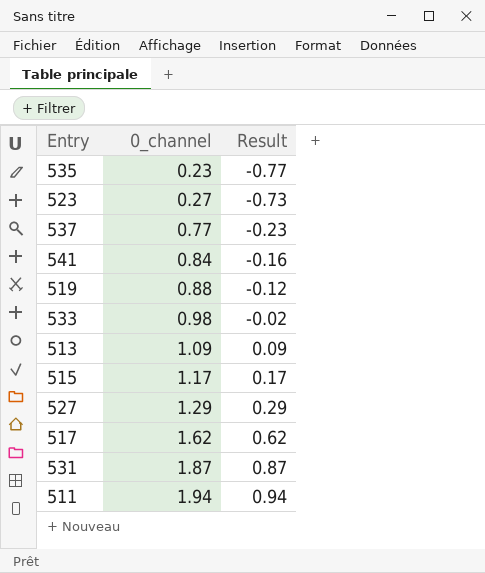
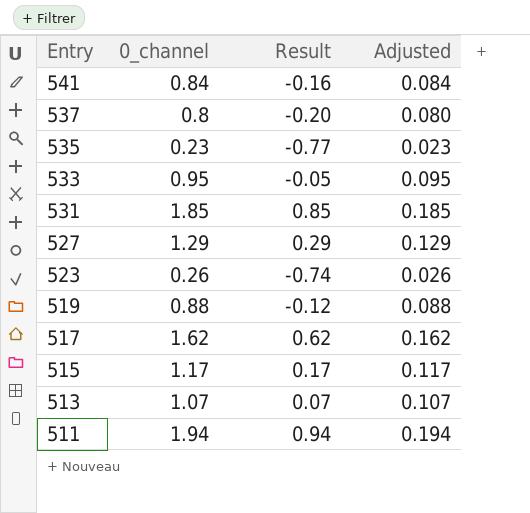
row order: 0_channel ascending -> Entry descending
column Adjusted | formula: none -> [0_channel] * 0.1
537 | 0_channel: 0.77 -> 0.8
537 | Result: -0.23 -> -0.20
533 | 0_channel: 0.98 -> 0.95
533 | Result: -0.02 -> -0.05
531 | 0_channel: 1.87 -> 1.85
531 | Result: 0.87 -> 0.85
523 | 0_channel: 0.27 -> 0.26
523 | Result: -0.73 -> -0.74
513 | 0_channel: 1.09 -> 1.07
513 | Result: 0.09 -> 0.07

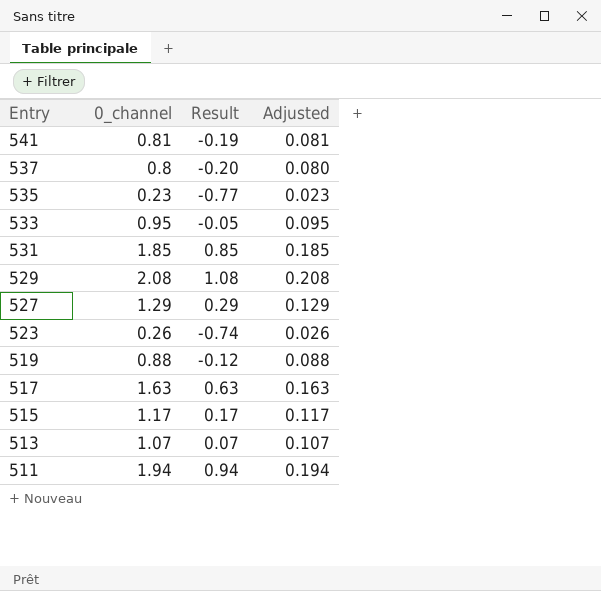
541 | 0_channel: 0.84 -> 0.81
541 | Result: -0.16 -> -0.19
541 | Adjusted: 0.084 -> 0.081
row 529: none -> 2.08 | 1.08 | 0.208
517 | 0_channel: 1.62 -> 1.63
517 | Result: 0.62 -> 0.63
517 | Adjusted: 0.162 -> 0.163

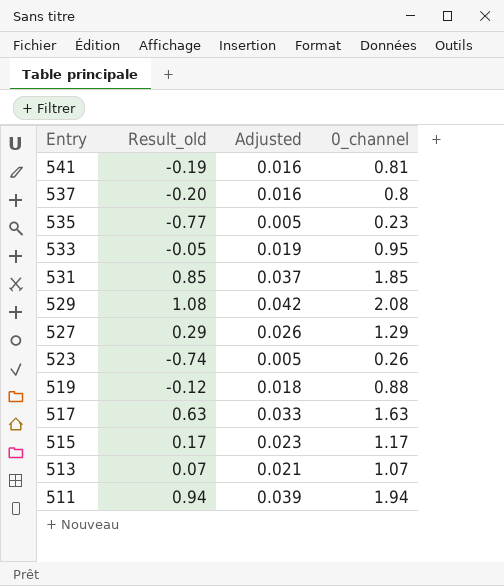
column name: Result -> Result_old
column Adjusted | formula: [0_channel] * 0.1 -> [0_channel] * 0.02
column 0_channel | position: 2 -> 4

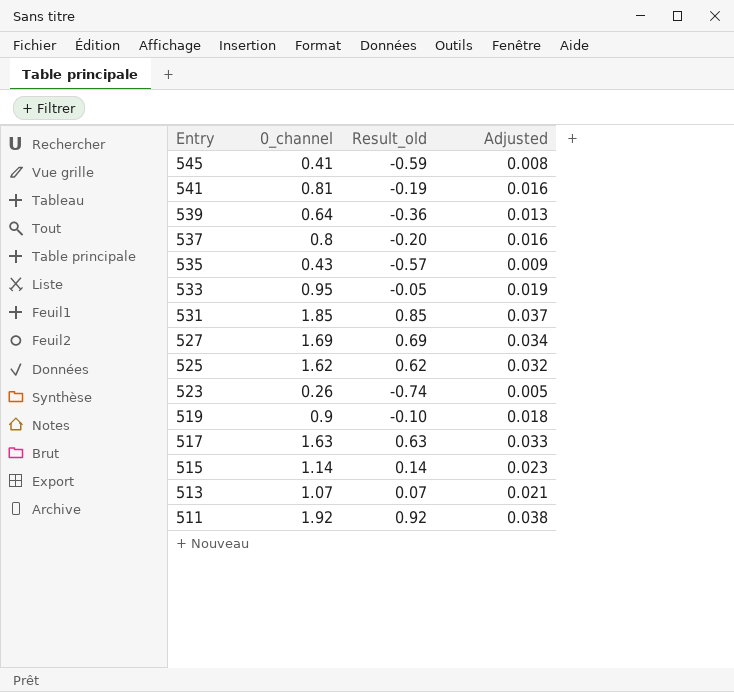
column 0_channel | position: 4 -> 2
row 529: 1.08 | 0.042 | 2.08 -> none
row 545: none -> 0.41 | -0.59 | 0.008
row 539: none -> 0.64 | -0.36 | 0.013
535 | 0_channel: 0.23 -> 0.43
535 | Result_old: -0.77 -> -0.57
535 | Adjusted: 0.005 -> 0.009
527 | 0_channel: 1.29 -> 1.69
527 | Result_old: 0.29 -> 0.69
527 | Adjusted: 0.026 -> 0.034
row 525: none -> 1.62 | 0.62 | 0.032
519 | 0_channel: 0.88 -> 0.9
519 | Result_old: -0.12 -> -0.10
515 | 0_channel: 1.17 -> 1.14
515 | Result_old: 0.17 -> 0.14
511 | 0_channel: 1.94 -> 1.92
511 | Result_old: 0.94 -> 0.92
511 | Adjusted: 0.039 -> 0.038

